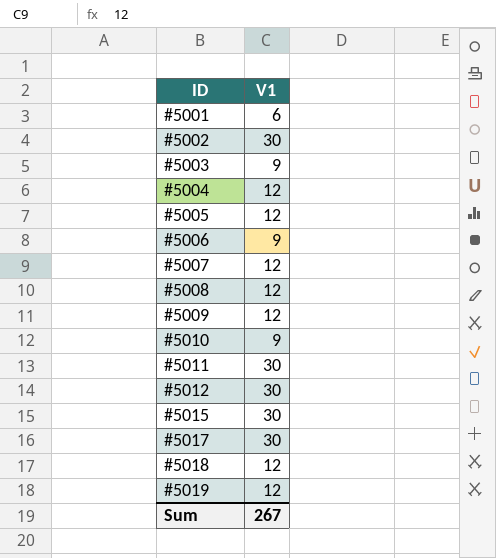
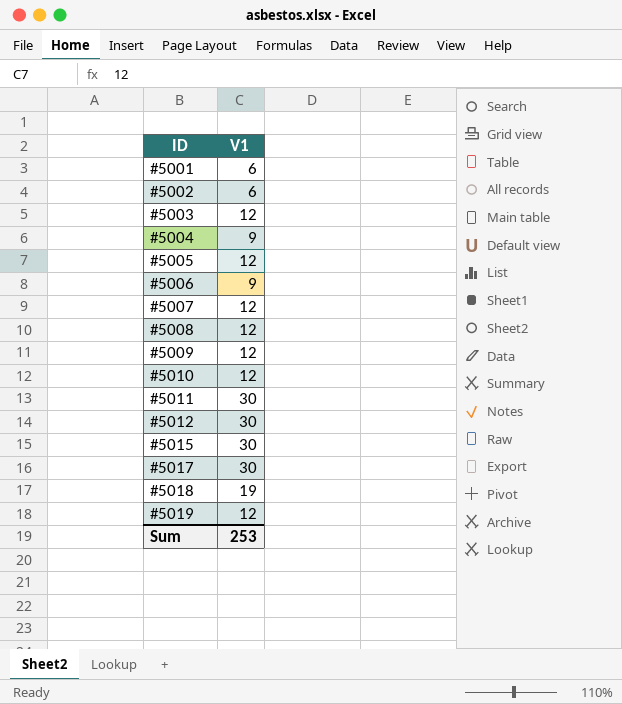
#5002 | V1: 30 -> 6
#5003 | V1: 9 -> 12
#5004 | V1: 12 -> 9
#5010 | V1: 9 -> 12
#5018 | V1: 12 -> 19
Sum | V1: 267 -> 253

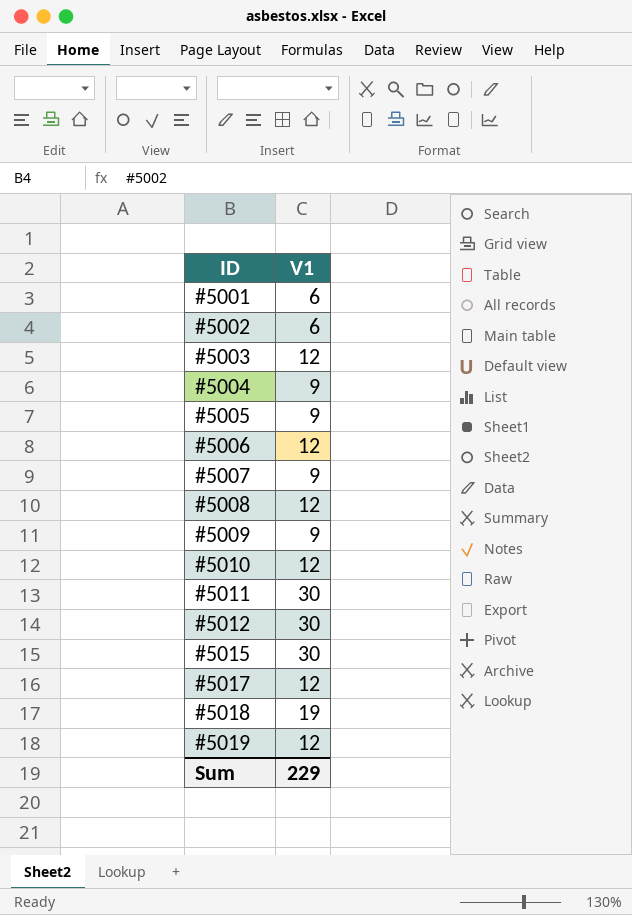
#5005 | V1: 12 -> 9
#5006 | V1: 9 -> 12
#5007 | V1: 12 -> 9
#5009 | V1: 12 -> 9
#5017 | V1: 30 -> 12
Sum | V1: 253 -> 229

